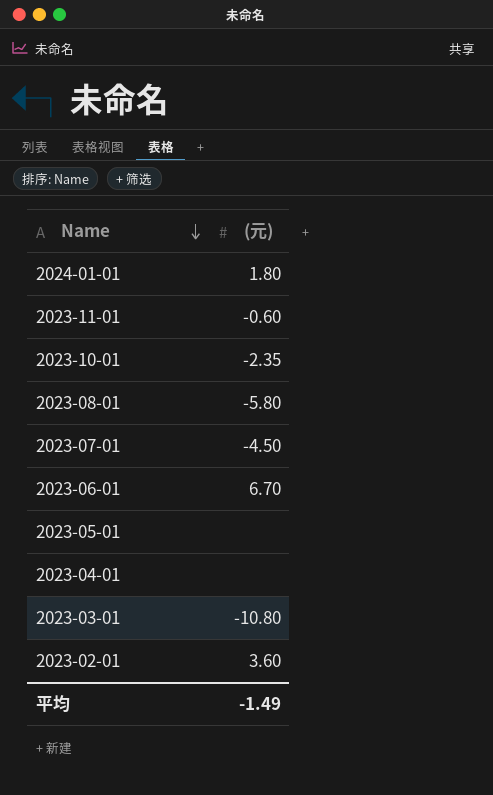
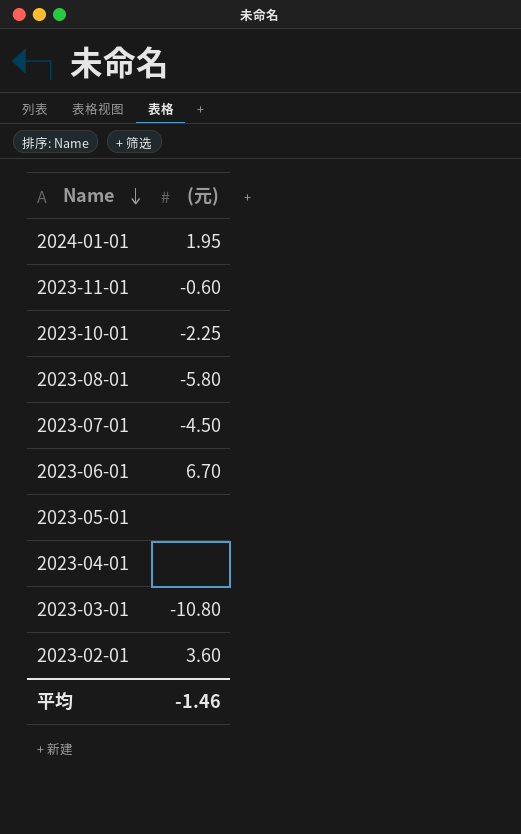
2024-01-01 | (元): 1.80 -> 1.95
2023-10-01 | (元): -2.35 -> -2.25
平均 | (元): -1.49 -> -1.46

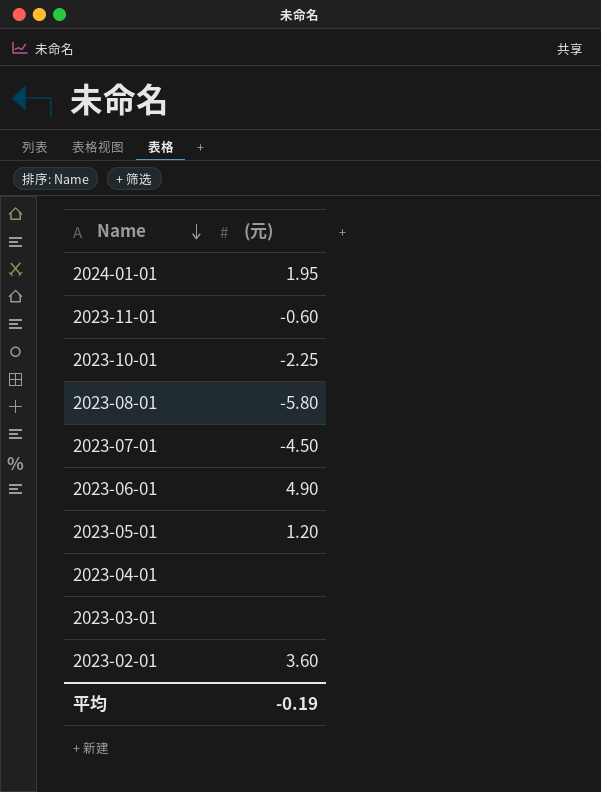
2023-06-01 | (元): 6.70 -> 4.90
2023-05-01 | (元): none -> 1.20
2023-03-01 | (元): -10.80 -> none
平均 | (元): -1.46 -> -0.19

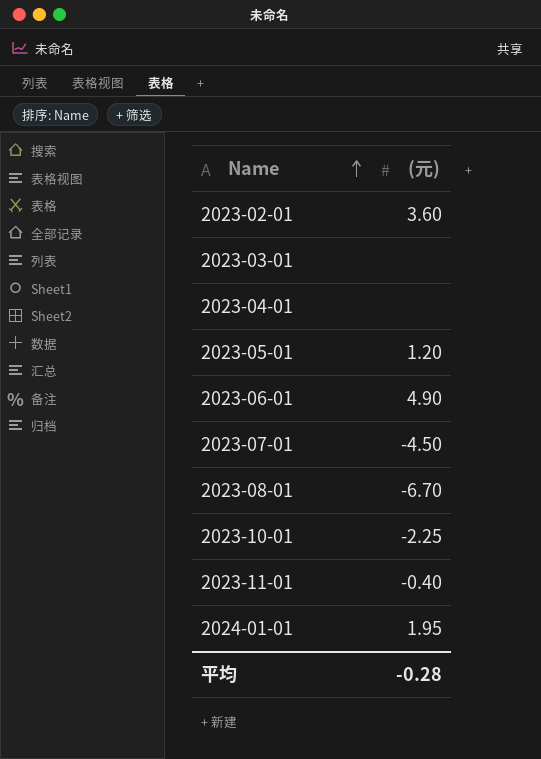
row order: Name descending -> Name ascending
2023-08-01 | (元): -5.80 -> -6.70
2023-11-01 | (元): -0.60 -> -0.40
平均 | (元): -0.19 -> -0.28

